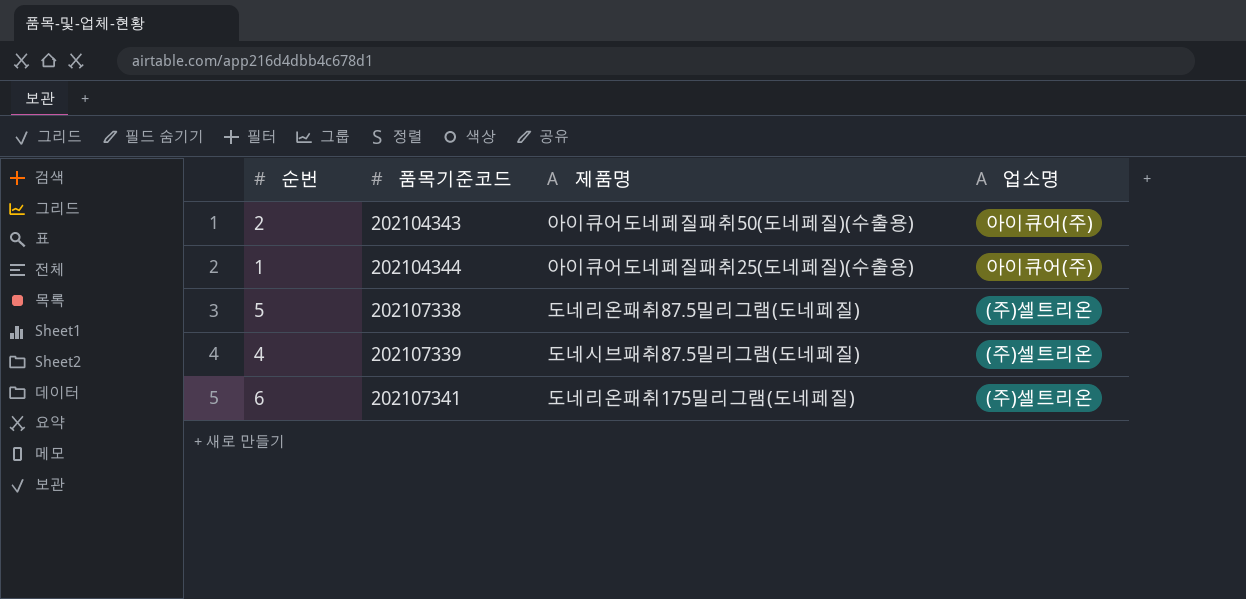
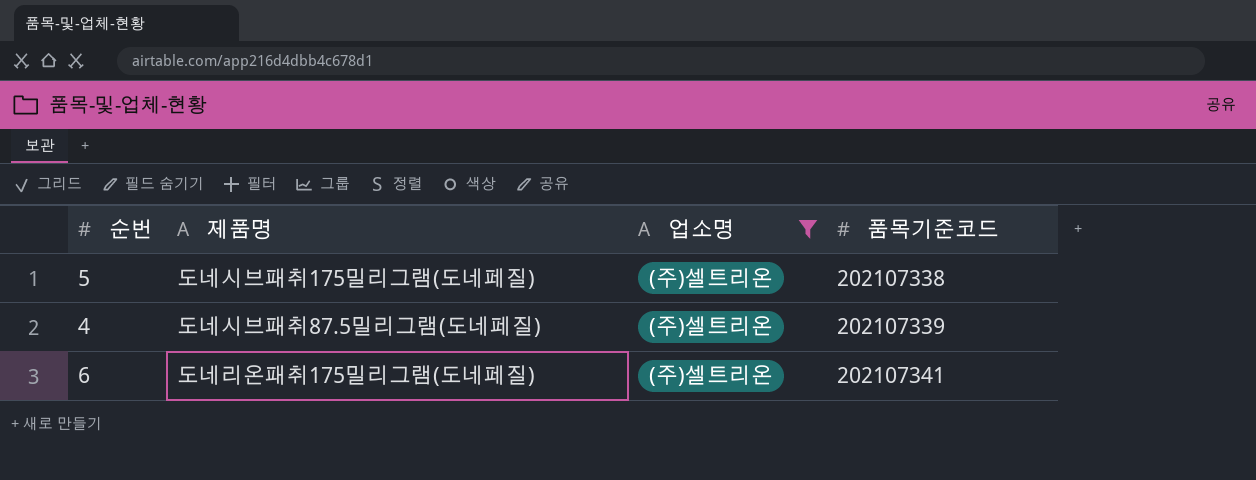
filter: none -> 업소명 = (주)셀트리온
column 품목기준코드 | position: 2 -> 4
5 | 제품명: 도네리온패취87.5밀리그램(도네페질) -> 도네시브패취175밀리그램(도네페질)

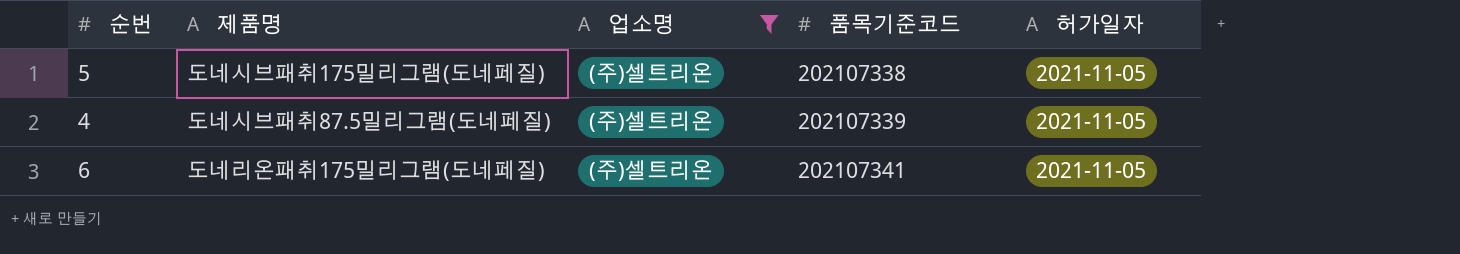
column 허가일자 | position: none -> 5

